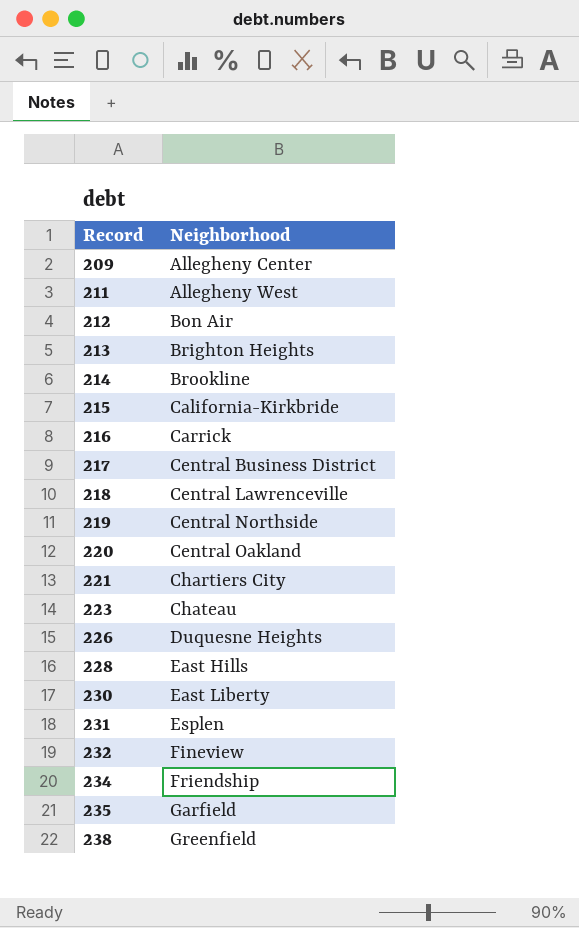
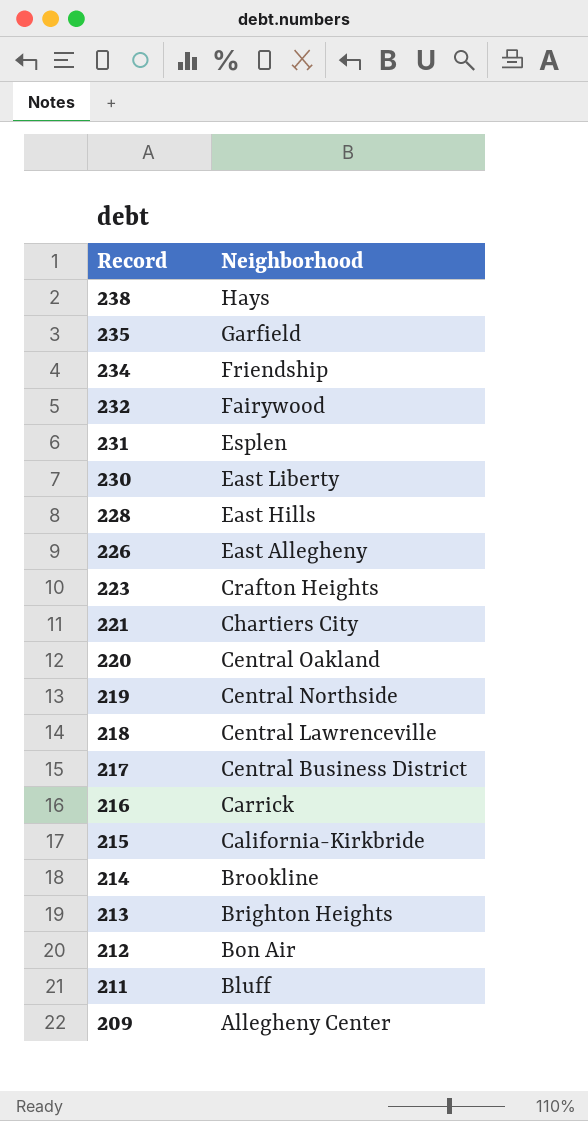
row order: Record ascending -> Record descending
238 | Neighborhood: Greenfield -> Hays
232 | Neighborhood: Fineview -> Fairywood
226 | Neighborhood: Duquesne Heights -> East Allegheny
223 | Neighborhood: Chateau -> Crafton Heights
211 | Neighborhood: Allegheny West -> Bluff

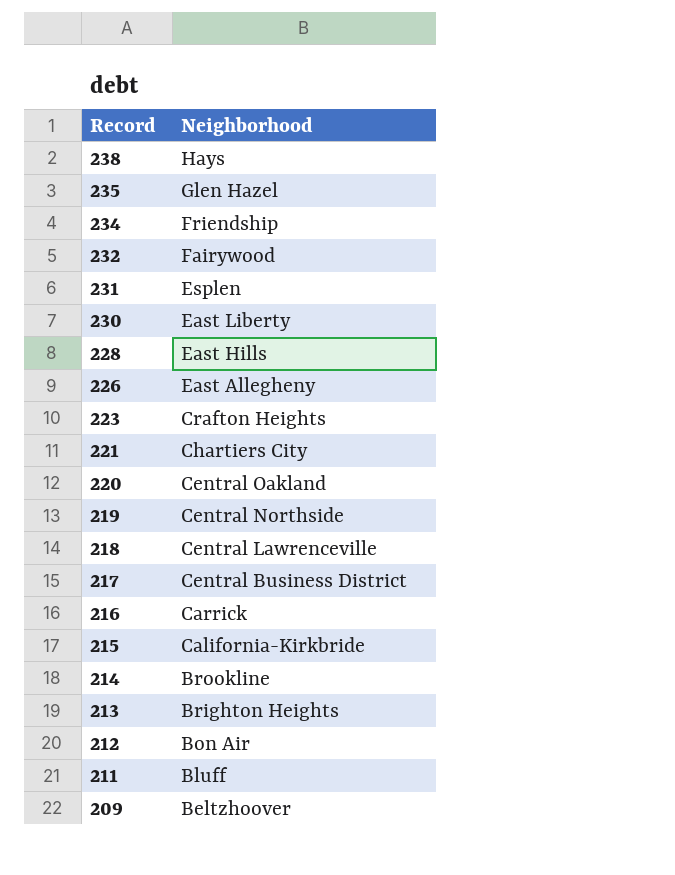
235 | Neighborhood: Garfield -> Glen Hazel
209 | Neighborhood: Allegheny Center -> Beltzhoover

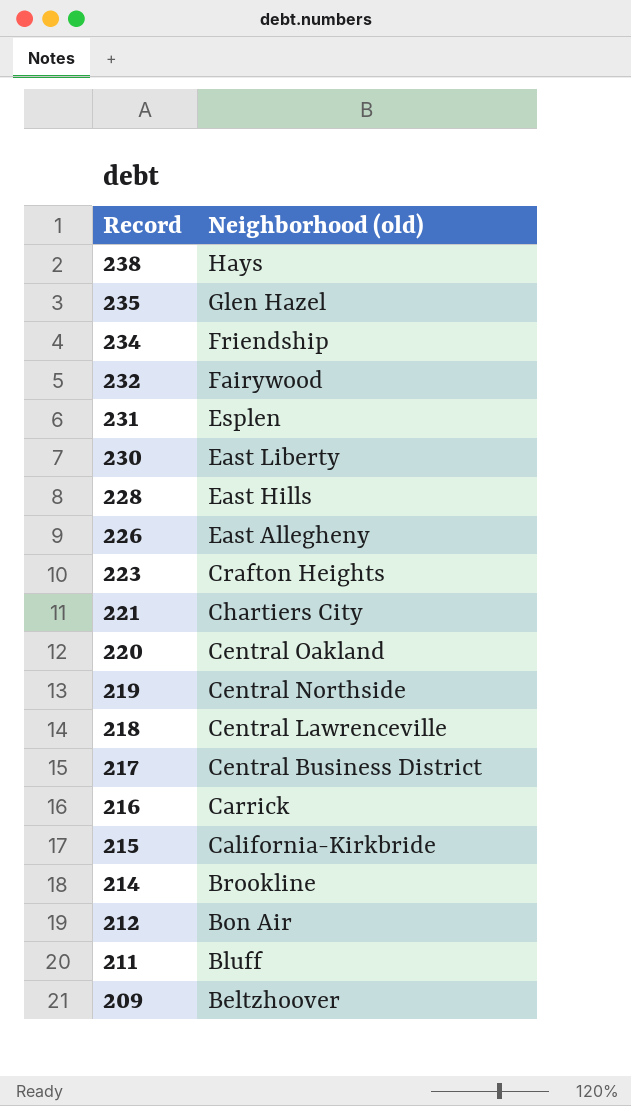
column name: Neighborhood -> Neighborhood (old)
row 213: Brighton Heights -> none

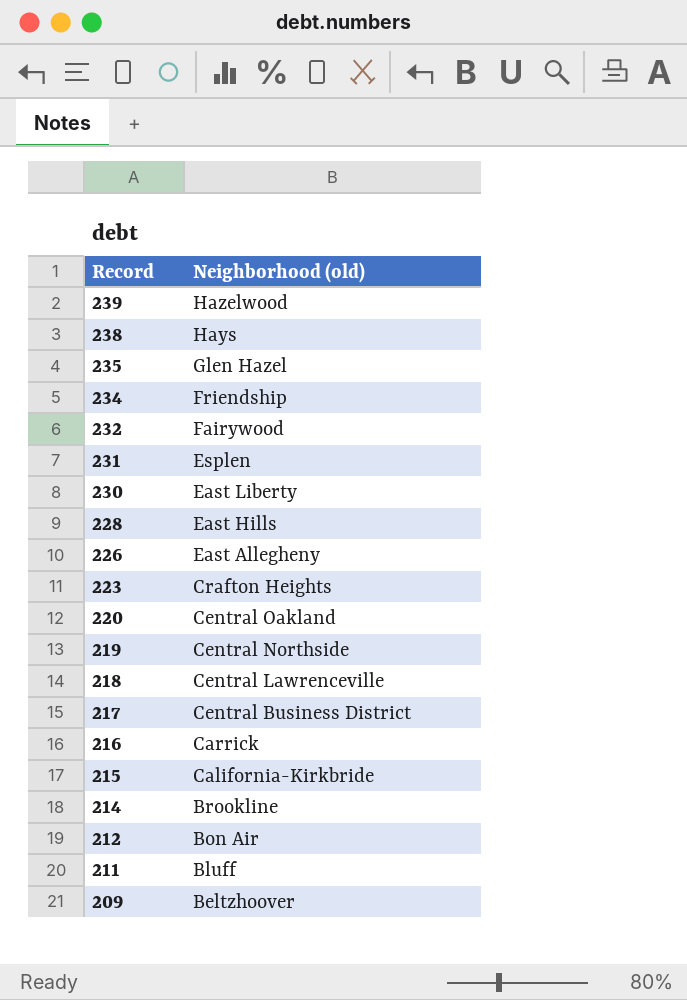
row 221: Chartiers City -> none
row 239: none -> Hazelwood

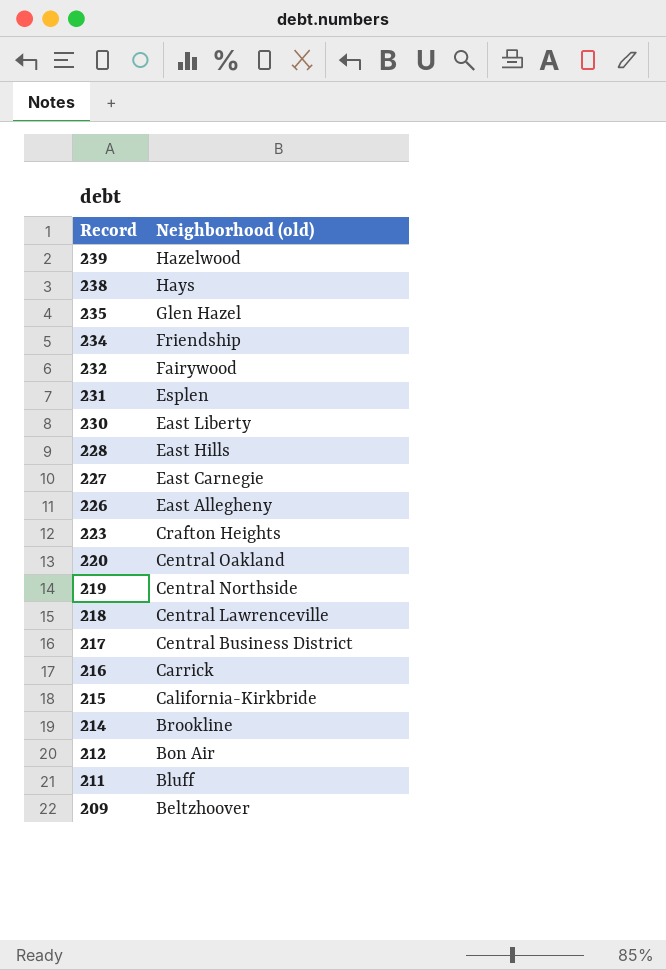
row 227: none -> East Carnegie

